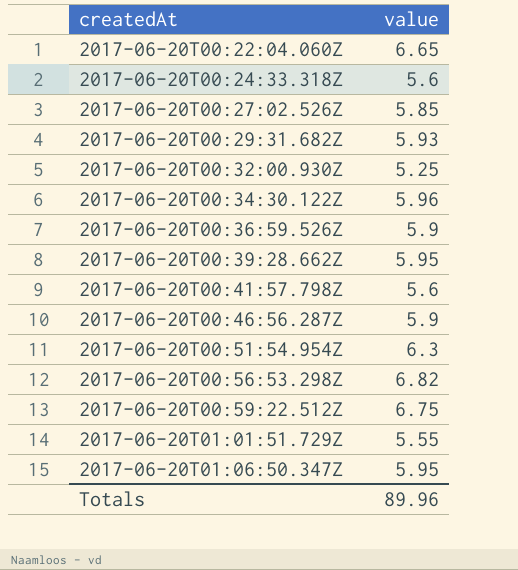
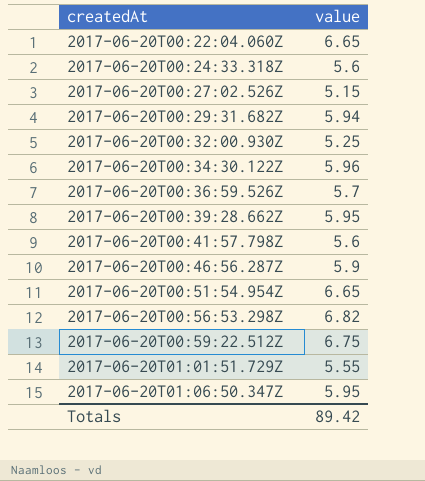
2017-06-20T00:27:02.526Z | value: 5.85 -> 5.15
2017-06-20T00:29:31.682Z | value: 5.93 -> 5.94
2017-06-20T00:36:59.526Z | value: 5.9 -> 5.7
2017-06-20T00:51:54.954Z | value: 6.3 -> 6.65
Totals | value: 89.96 -> 89.42

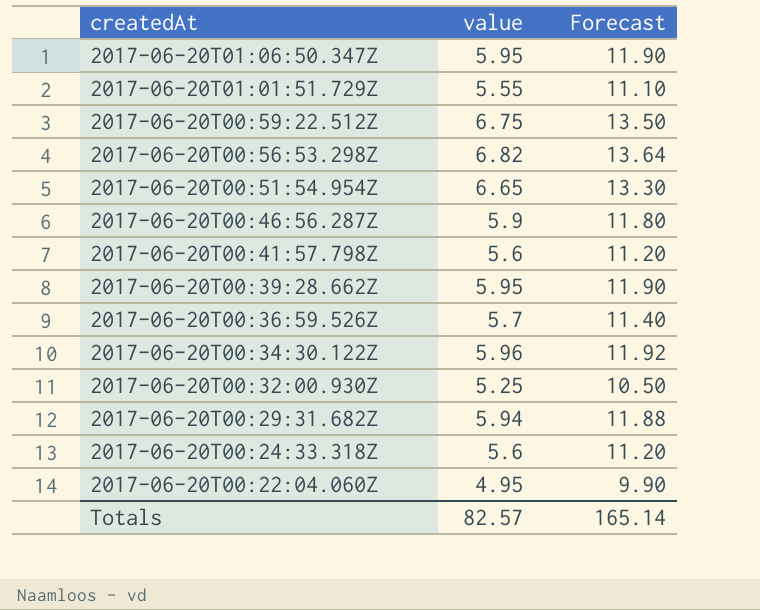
row order: createdAt ascending -> createdAt descending
column Forecast | formula: none -> [value] * 2
row 2017-06-20T00:27:02.526Z: 5.15 -> none
2017-06-20T00:22:04.060Z | value: 6.65 -> 4.95
Totals | value: 89.42 -> 82.57

